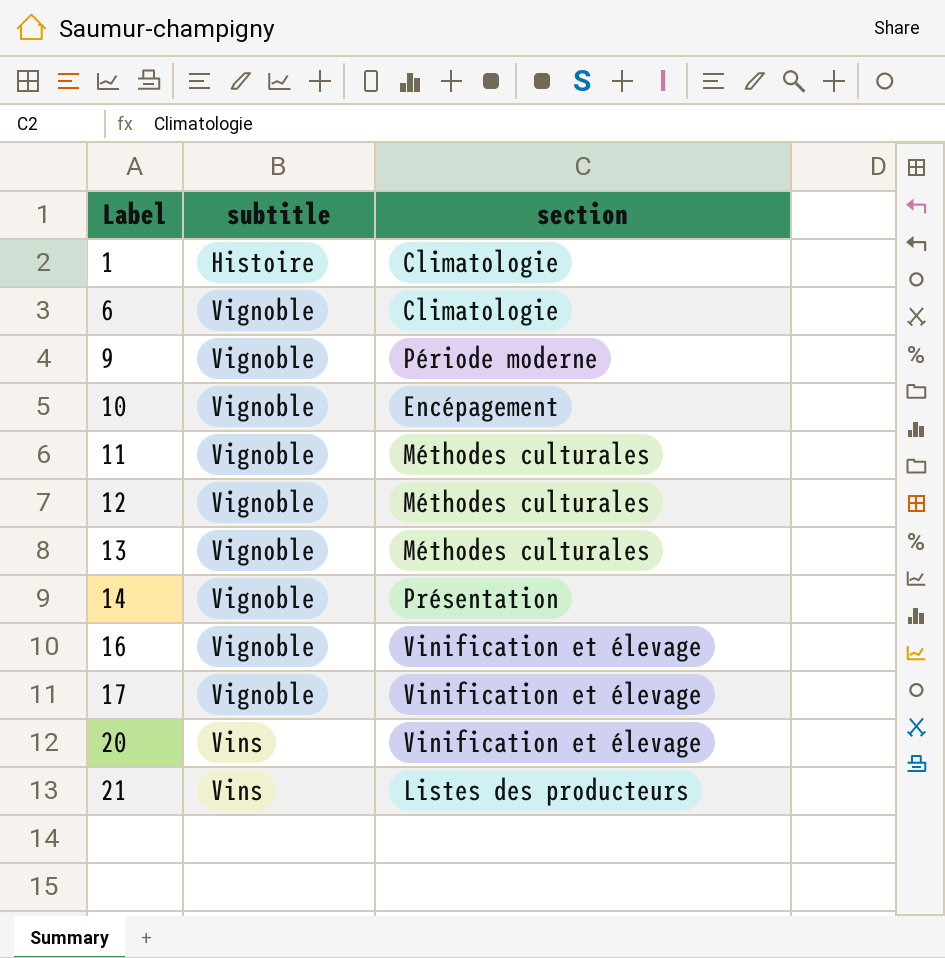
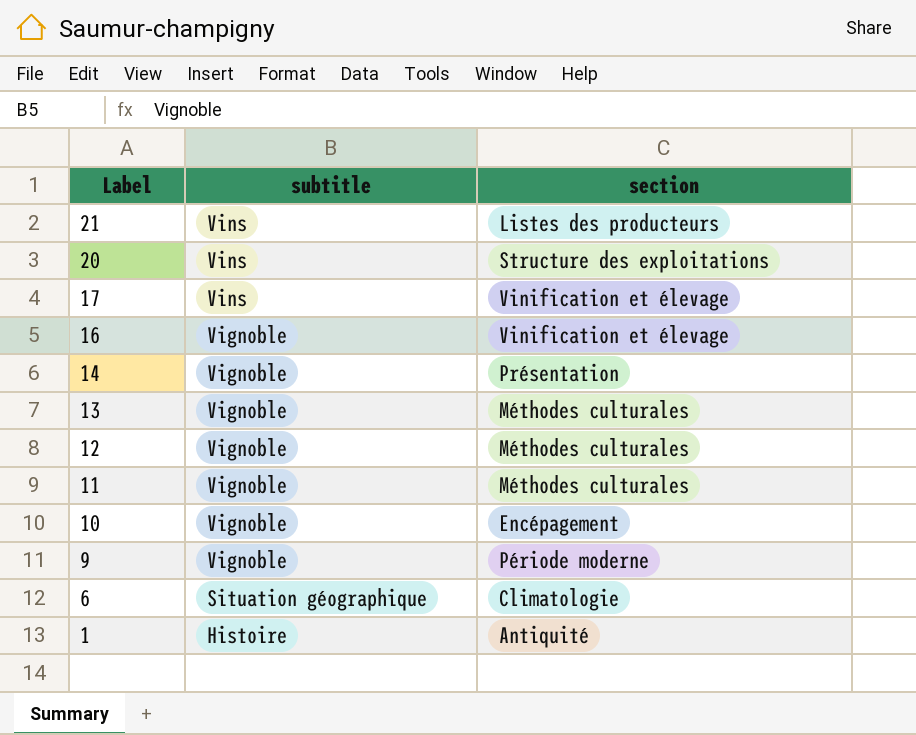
row order: Label ascending -> Label descending
20 | section: Vinification et élevage -> Structure des exploitations
17 | subtitle: Vignoble -> Vins
6 | subtitle: Vignoble -> Situation géographique
1 | section: Climatologie -> Antiquité

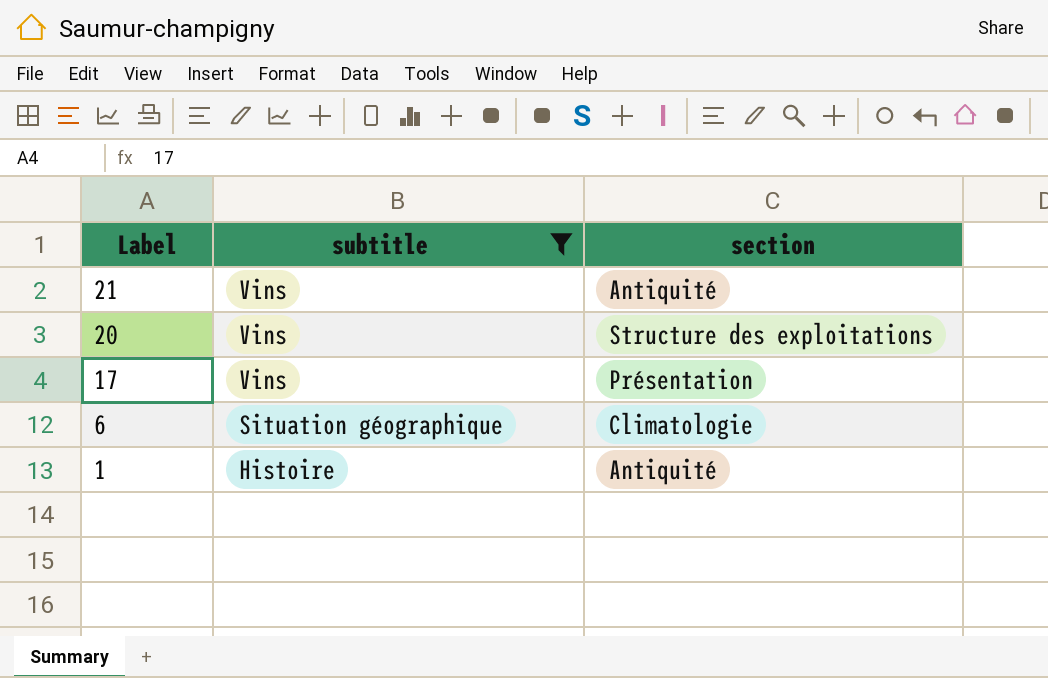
filter: none -> subtitle != Vignoble
21 | section: Listes des producteurs -> Antiquité
17 | section: Vinification et élevage -> Présentation

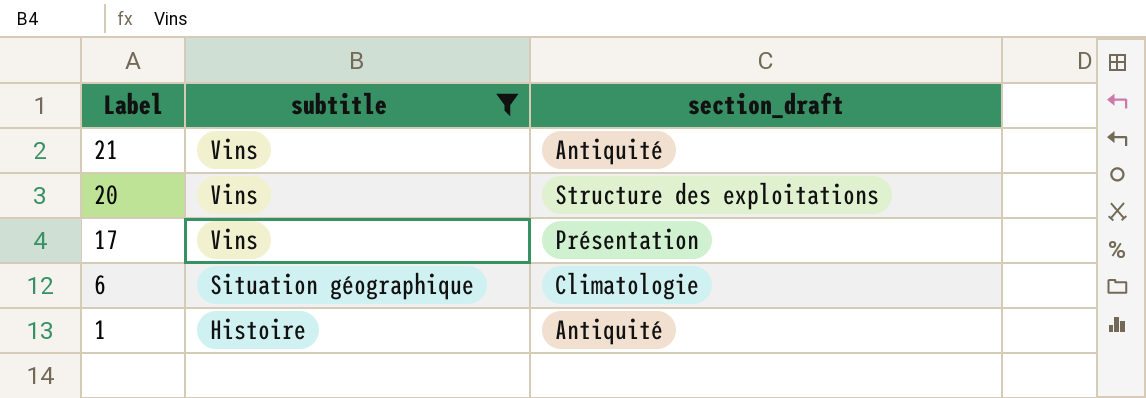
column name: section -> section_draft

